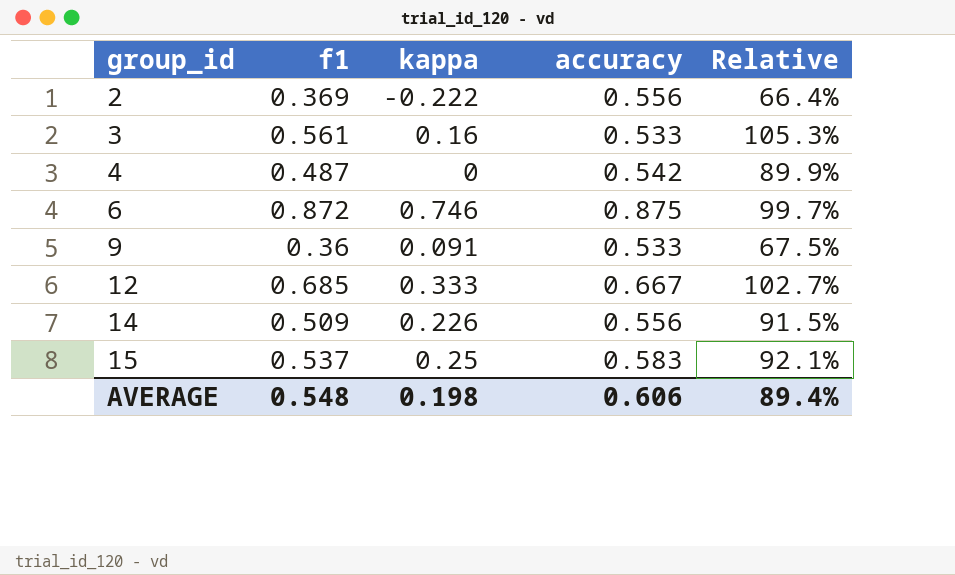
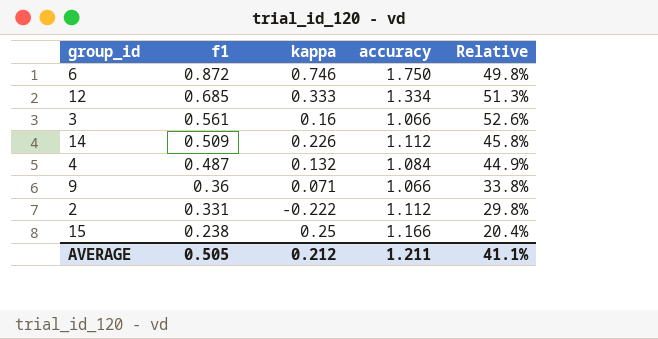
row order: group_id ascending -> f1 descending
6 | accuracy: 0.875 -> 1.750
6 | Relative: 99.7% -> 49.8%
12 | accuracy: 0.667 -> 1.334
12 | Relative: 102.7% -> 51.3%
3 | accuracy: 0.533 -> 1.066
3 | Relative: 105.3% -> 52.6%
14 | accuracy: 0.556 -> 1.112
14 | Relative: 91.5% -> 45.8%
4 | kappa: 0 -> 0.132
4 | accuracy: 0.542 -> 1.084
4 | Relative: 89.9% -> 44.9%
9 | kappa: 0.091 -> 0.071
9 | accuracy: 0.533 -> 1.066
9 | Relative: 67.5% -> 33.8%
2 | f1: 0.369 -> 0.331
2 | accuracy: 0.556 -> 1.112
2 | Relative: 66.4% -> 29.8%
15 | f1: 0.537 -> 0.238
15 | accuracy: 0.583 -> 1.166
15 | Relative: 92.1% -> 20.4%
AVERAGE | f1: 0.548 -> 0.505
AVERAGE | kappa: 0.198 -> 0.212
AVERAGE | accuracy: 0.606 -> 1.211
AVERAGE | Relative: 89.4% -> 41.1%

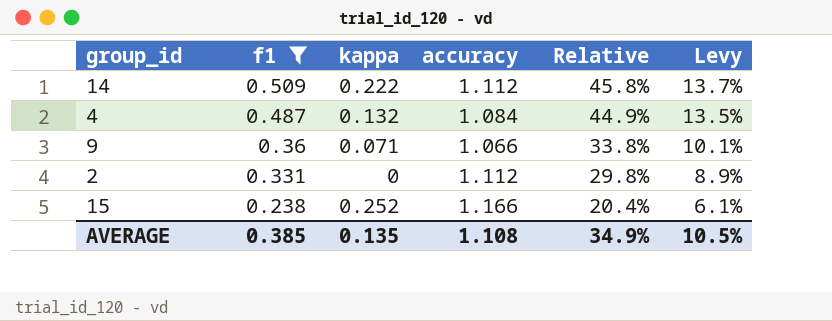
filter: none -> f1 <= 0.509
column Levy | formula: none -> [Relative] * 0.3
14 | kappa: 0.226 -> 0.222
2 | kappa: -0.222 -> 0
15 | kappa: 0.25 -> 0.252
AVERAGE | f1: 0.505 -> 0.385
AVERAGE | kappa: 0.212 -> 0.135
AVERAGE | accuracy: 1.211 -> 1.108
AVERAGE | Relative: 41.1% -> 34.9%

